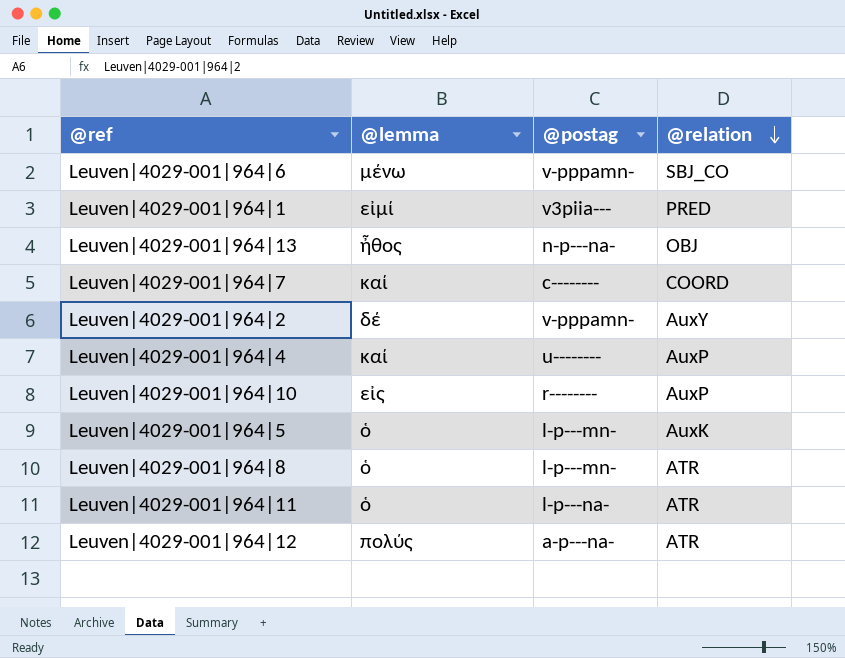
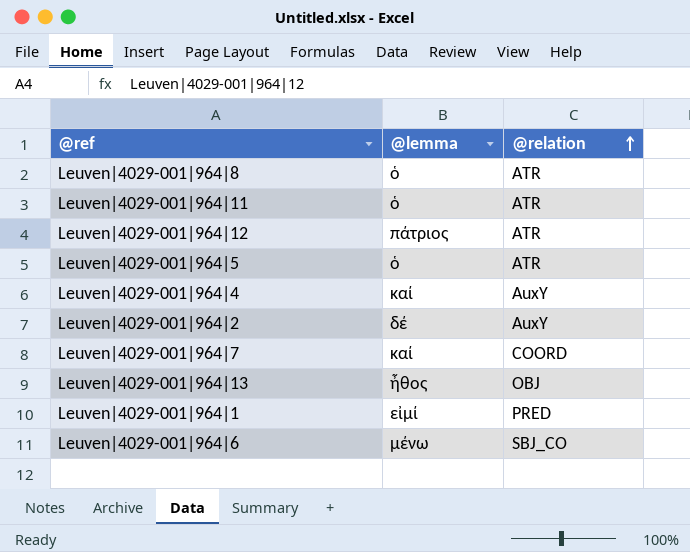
row order: @relation descending -> @relation ascending
column @postag | position: 3 -> none
row Leuven|4029-001|964|10: εἰς | r-------- | AuxP -> none
Leuven|4029-001|964|12 | @lemma: πολύς -> πάτριος
Leuven|4029-001|964|5 | @relation: AuxK -> ATR
Leuven|4029-001|964|4 | @relation: AuxP -> AuxY

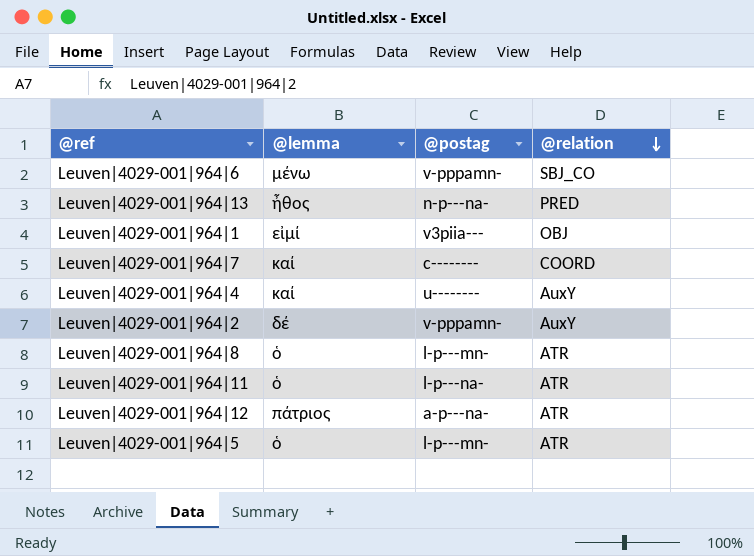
row order: @relation ascending -> @relation descending
column @postag | position: none -> 3
Leuven|4029-001|964|13 | @relation: OBJ -> PRED
Leuven|4029-001|964|1 | @relation: PRED -> OBJ

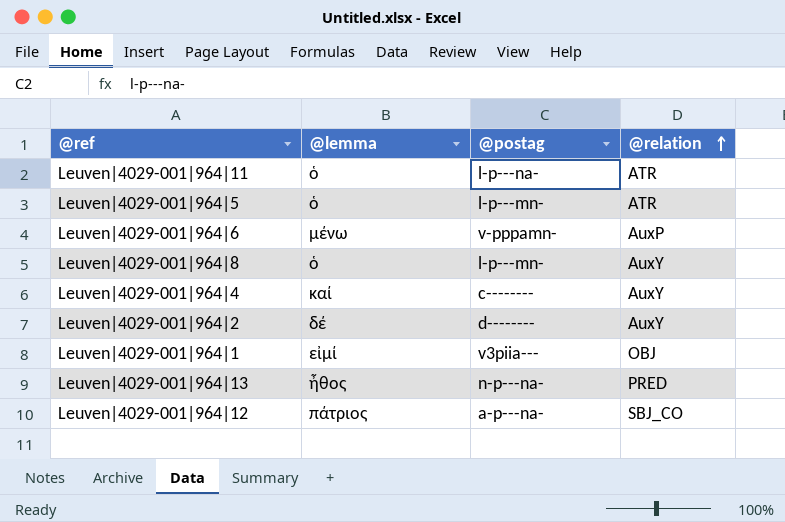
row order: @relation descending -> @relation ascending
row Leuven|4029-001|964|7: καί | c-------- | COORD -> none
Leuven|4029-001|964|6 | @relation: SBJ_CO -> AuxP
Leuven|4029-001|964|8 | @relation: ATR -> AuxY
Leuven|4029-001|964|4 | @postag: u-------- -> c--------
Leuven|4029-001|964|2 | @postag: v-pppamn- -> d--------
Leuven|4029-001|964|12 | @relation: ATR -> SBJ_CO

